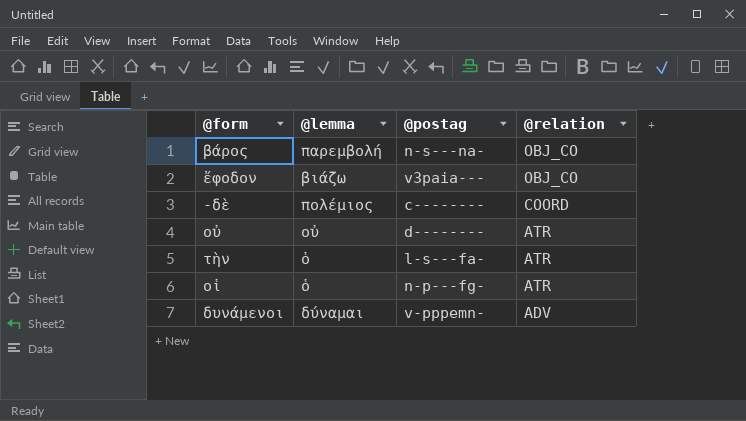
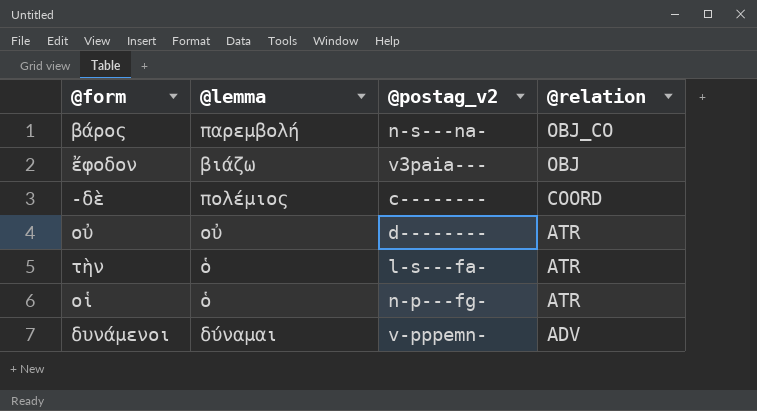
column name: @postag -> @postag_v2
ἔφοδον | @relation: OBJ_CO -> OBJ

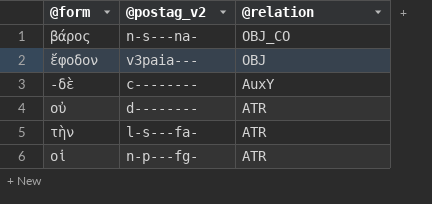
column @lemma | position: 2 -> none
row δυνάμενοι: δύναμαι | v-pppemn- | ADV -> none
-δὲ | @relation: COORD -> AuxY

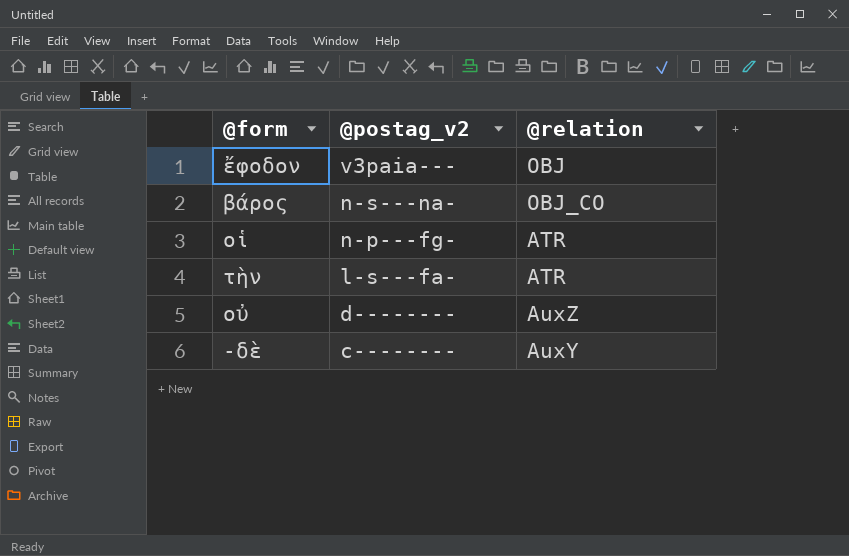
row order: @relation descending -> @postag_v2 descending
οὐ | @relation: ATR -> AuxZ

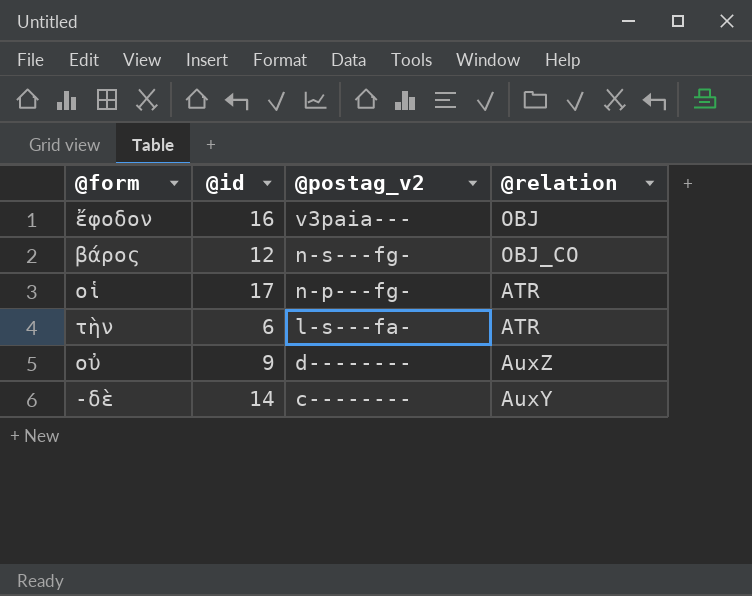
column @id | position: none -> 2
βάρος | @postag_v2: n-s---na- -> n-s---fg-

